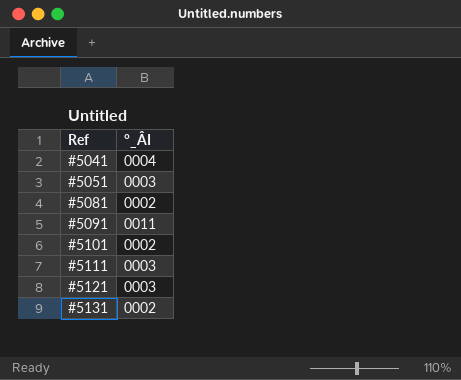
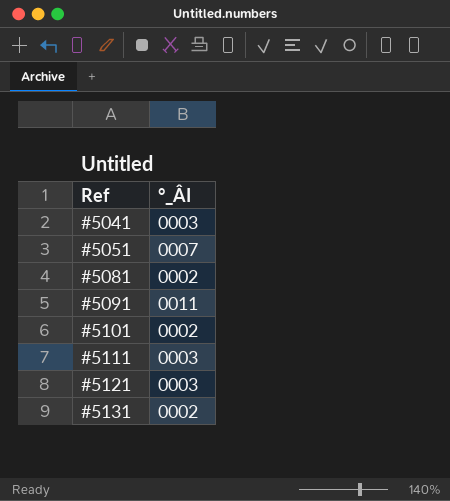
#5041 | °_ÂI: 0004 -> 0003
#5051 | °_ÂI: 0003 -> 0007

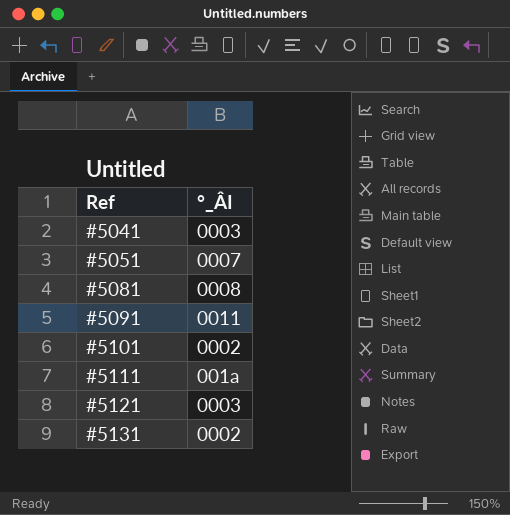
#5081 | °_ÂI: 0002 -> 0008
#5111 | °_ÂI: 0003 -> 001a

